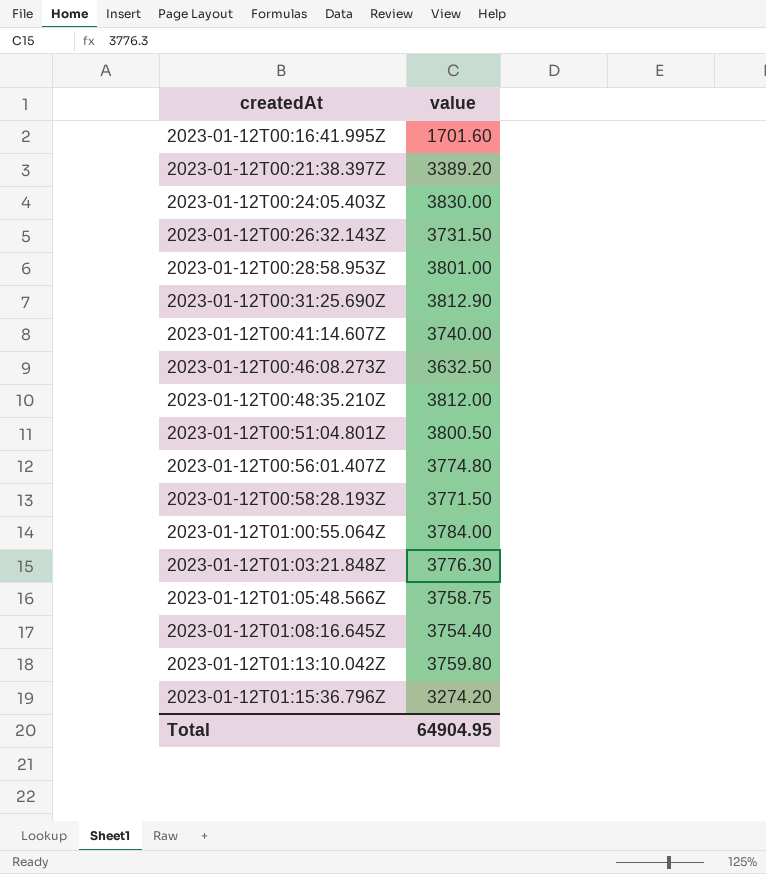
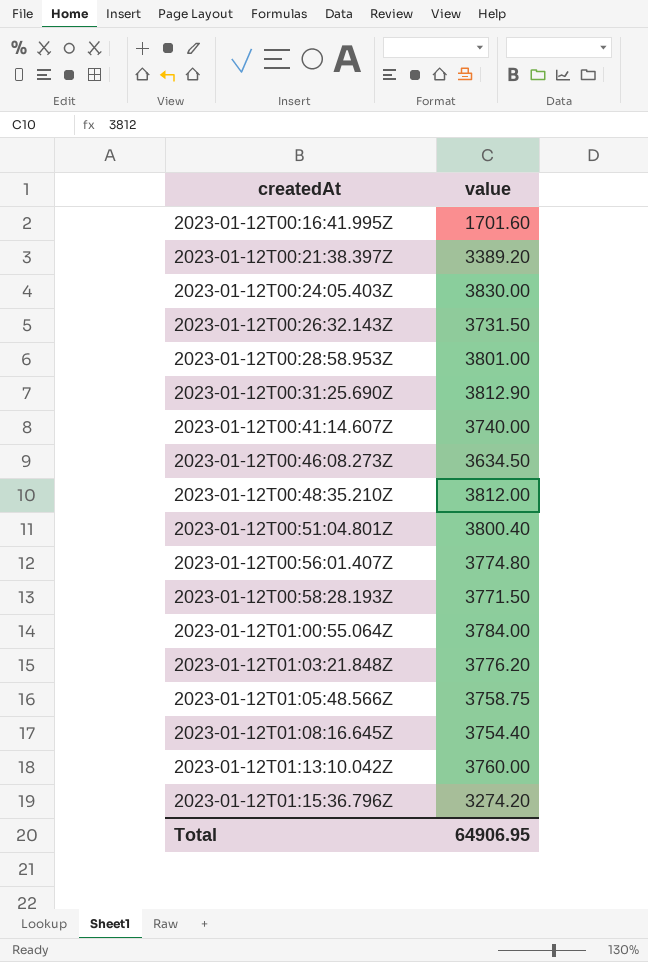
2023-01-12T00:46:08.273Z | value: 3632.50 -> 3634.50
2023-01-12T00:51:04.801Z | value: 3800.50 -> 3800.40
2023-01-12T01:03:21.848Z | value: 3776.30 -> 3776.20
2023-01-12T01:13:10.042Z | value: 3759.80 -> 3760.00
Total | value: 64904.95 -> 64906.95

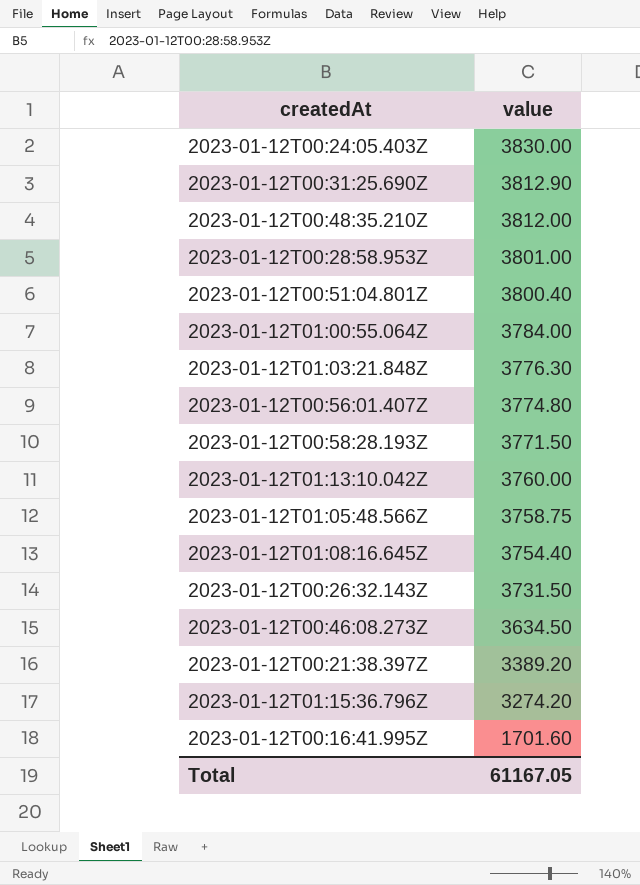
row order: createdAt ascending -> value descending
row 2023-01-12T00:41:14.607Z: 3740.00 -> none
2023-01-12T01:03:21.848Z | value: 3776.20 -> 3776.30
Total | value: 64906.95 -> 61167.05

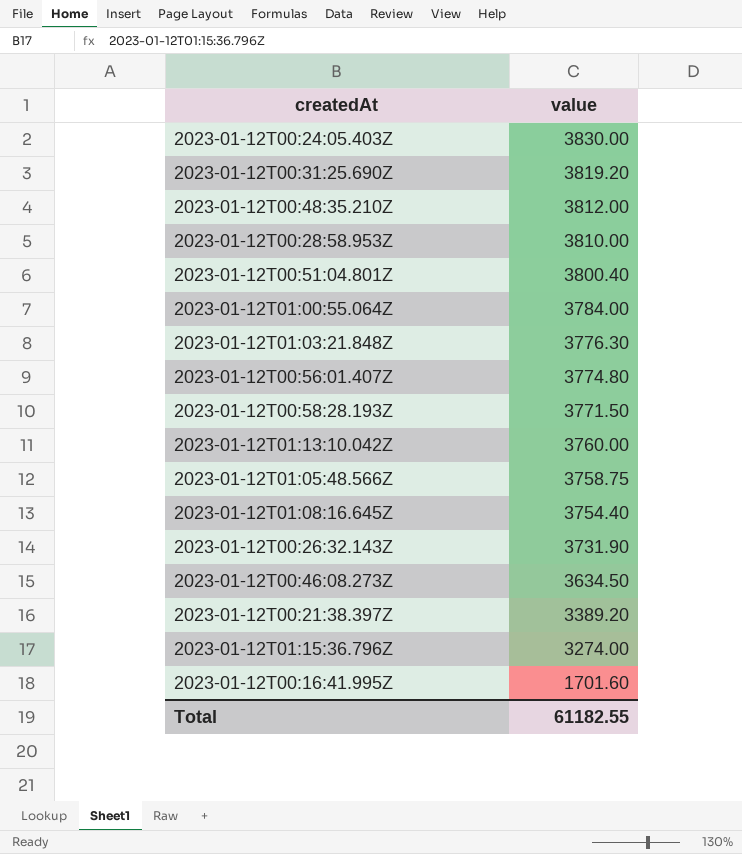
2023-01-12T00:31:25.690Z | value: 3812.90 -> 3819.20
2023-01-12T00:28:58.953Z | value: 3801.00 -> 3810.00
2023-01-12T00:26:32.143Z | value: 3731.50 -> 3731.90
2023-01-12T01:15:36.796Z | value: 3274.20 -> 3274.00
Total | value: 61167.05 -> 61182.55

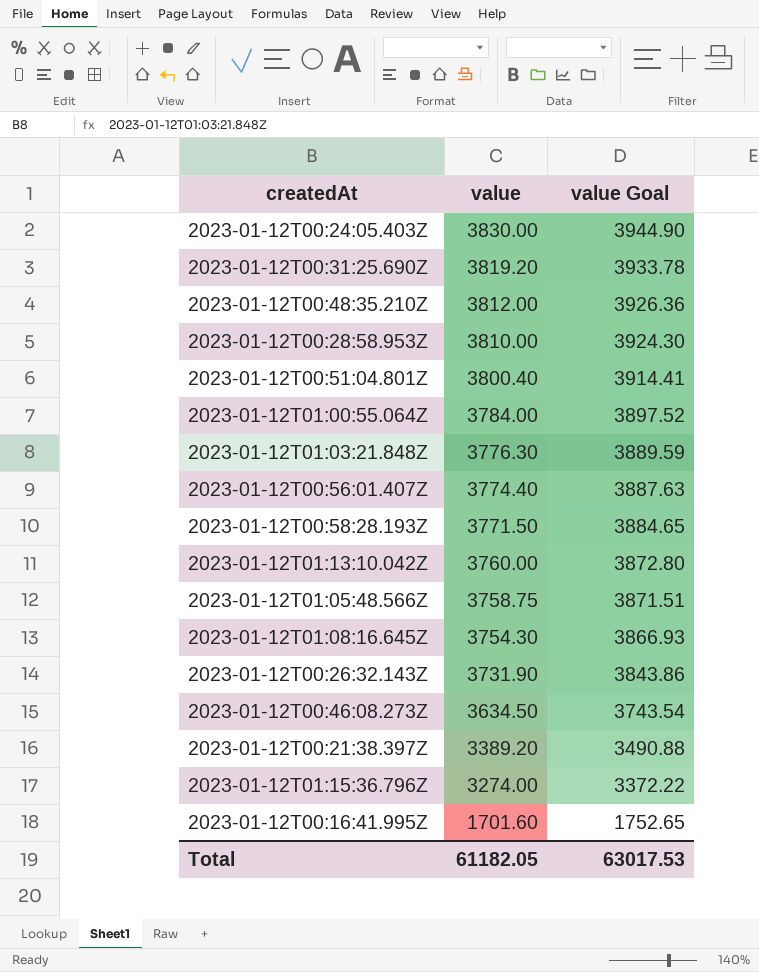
column value Goal | formula: none -> [value] * 1.03
2023-01-12T00:56:01.407Z | value: 3774.80 -> 3774.40
2023-01-12T01:08:16.645Z | value: 3754.40 -> 3754.30
Total | value: 61182.55 -> 61182.05

